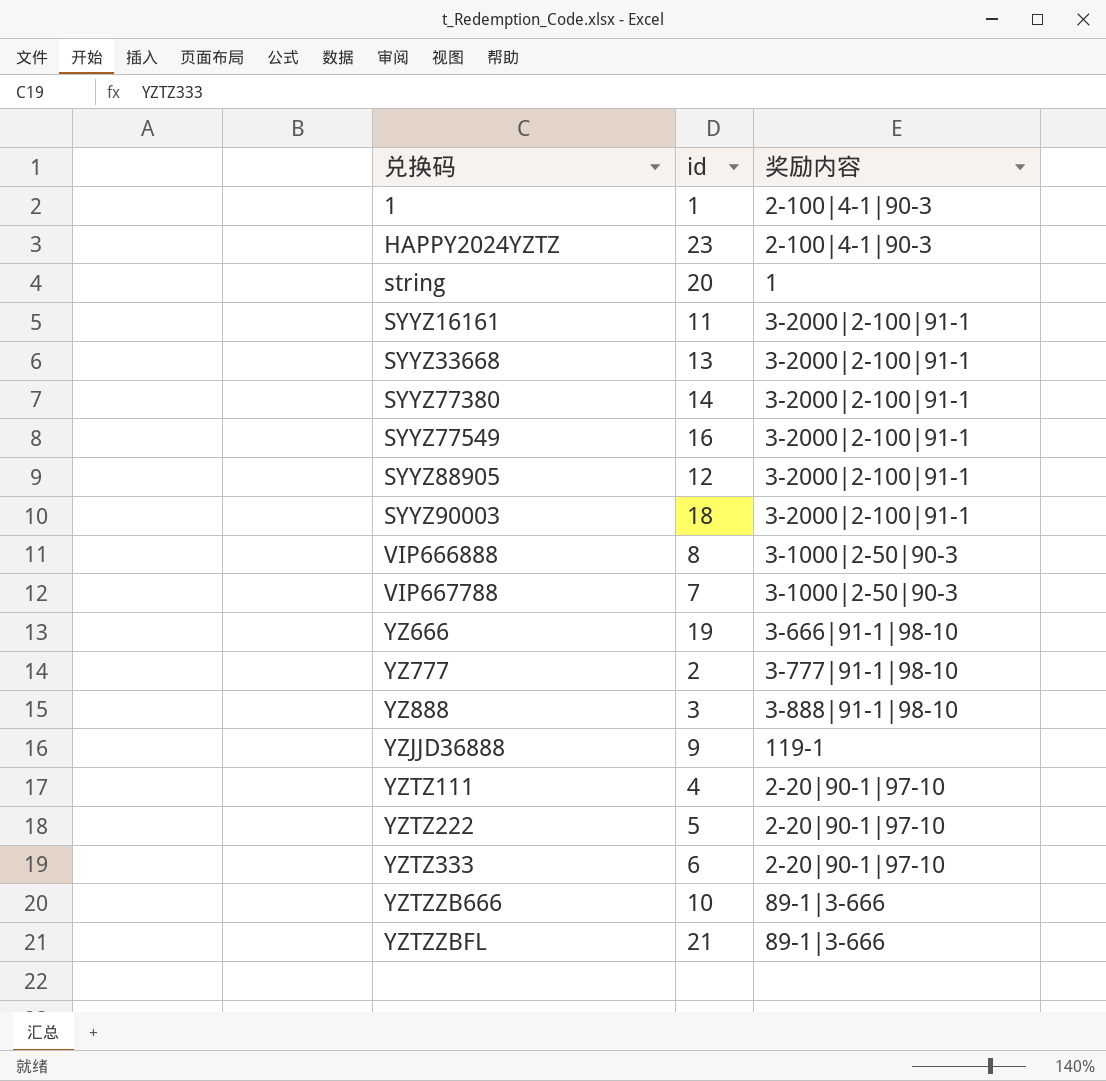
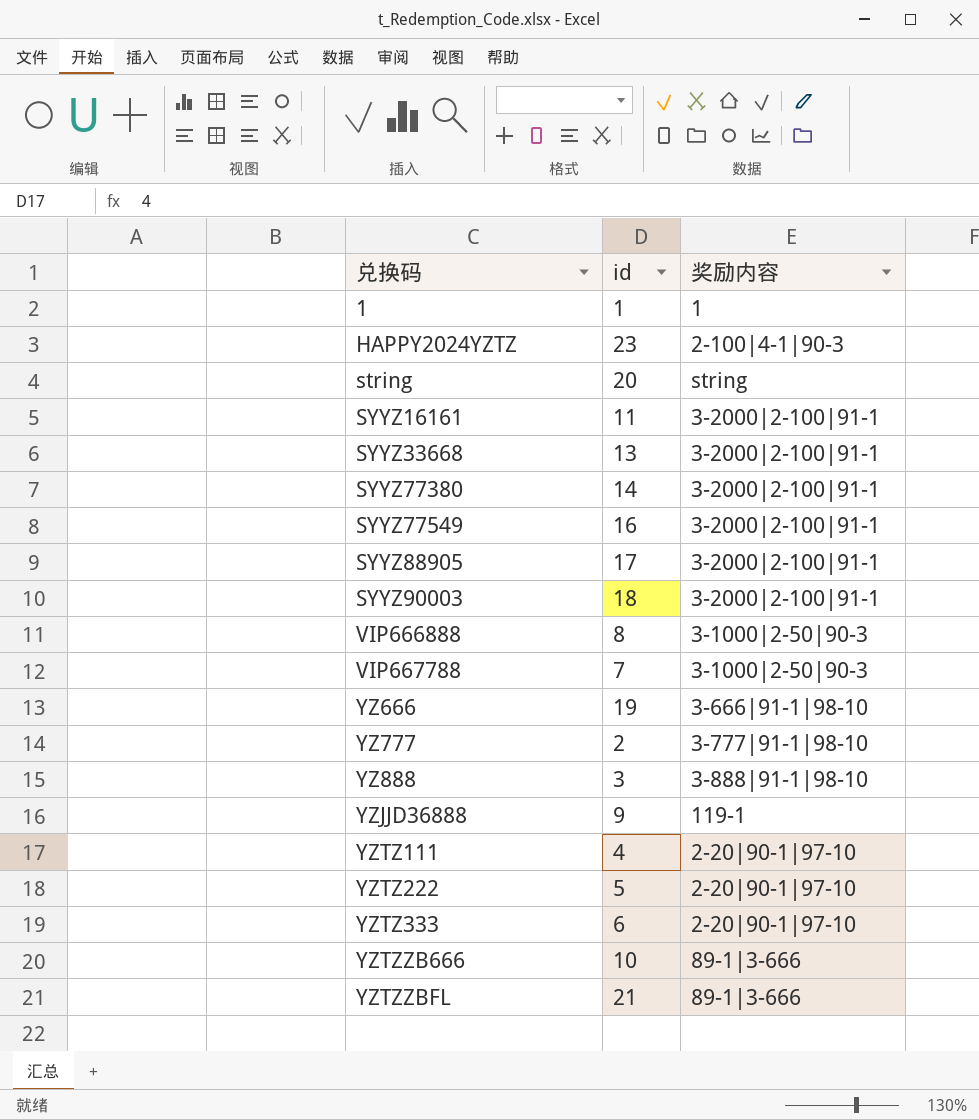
1 | 奖励内容: 2-100|4-1|90-3 -> 1
string | 奖励内容: 1 -> string
SYYZ88905 | id: 12 -> 17

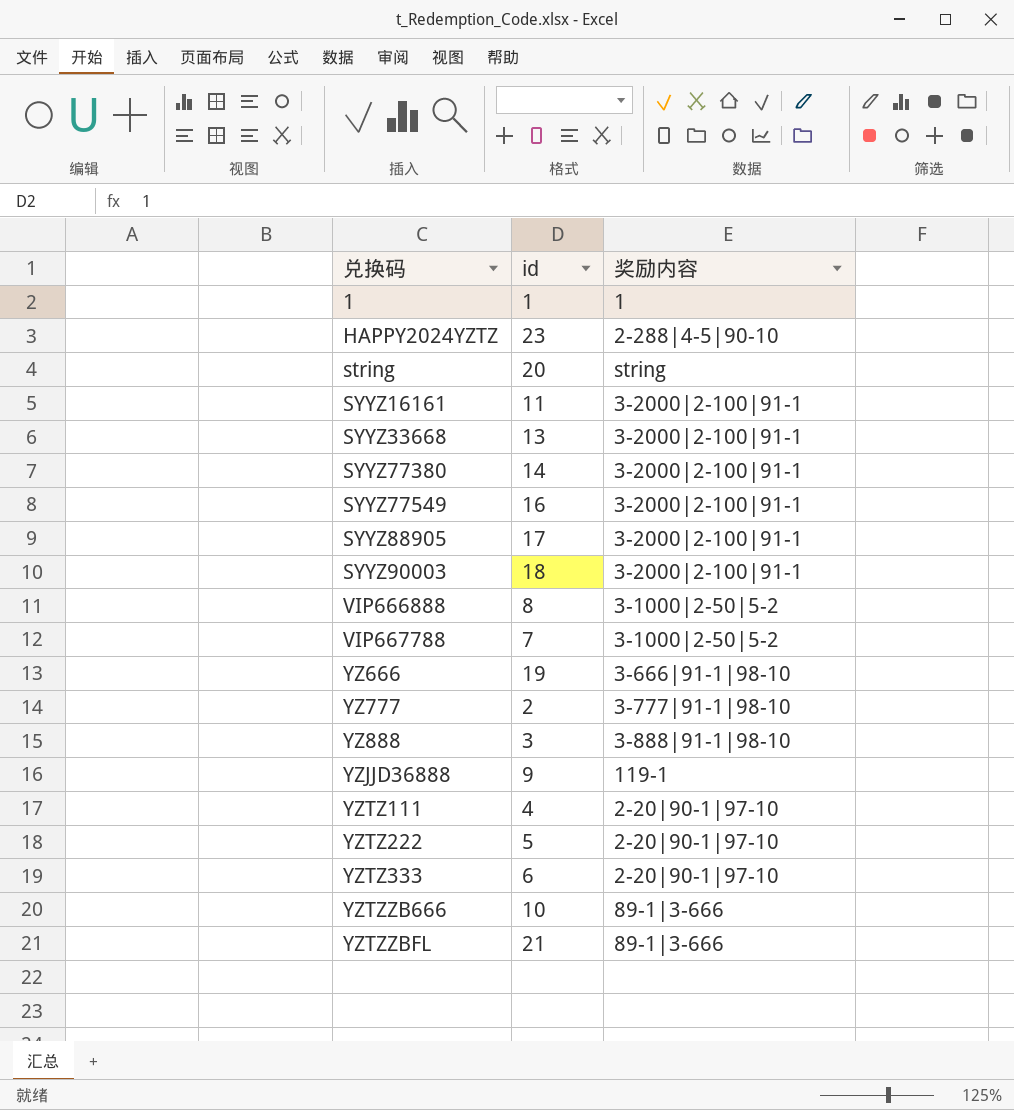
HAPPY2024YZTZ | 奖励内容: 2-100|4-1|90-3 -> 2-288|4-5|90-10
VIP666888 | 奖励内容: 3-1000|2-50|90-3 -> 3-1000|2-50|5-2
VIP667788 | 奖励内容: 3-1000|2-50|90-3 -> 3-1000|2-50|5-2

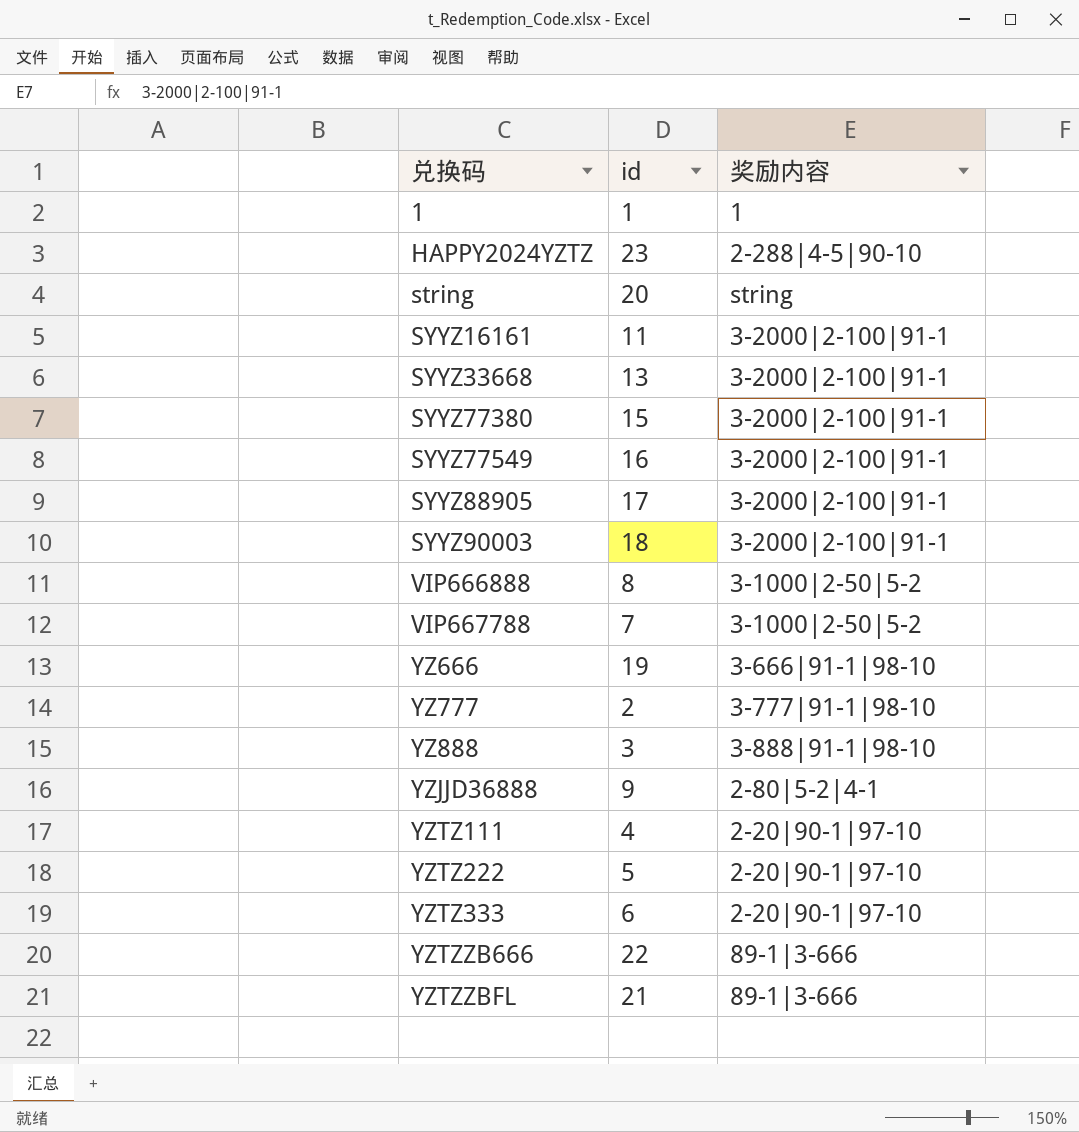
SYYZ77380 | id: 14 -> 15
YZJJD36888 | 奖励内容: 119-1 -> 2-80|5-2|4-1
YZTZZB666 | id: 10 -> 22

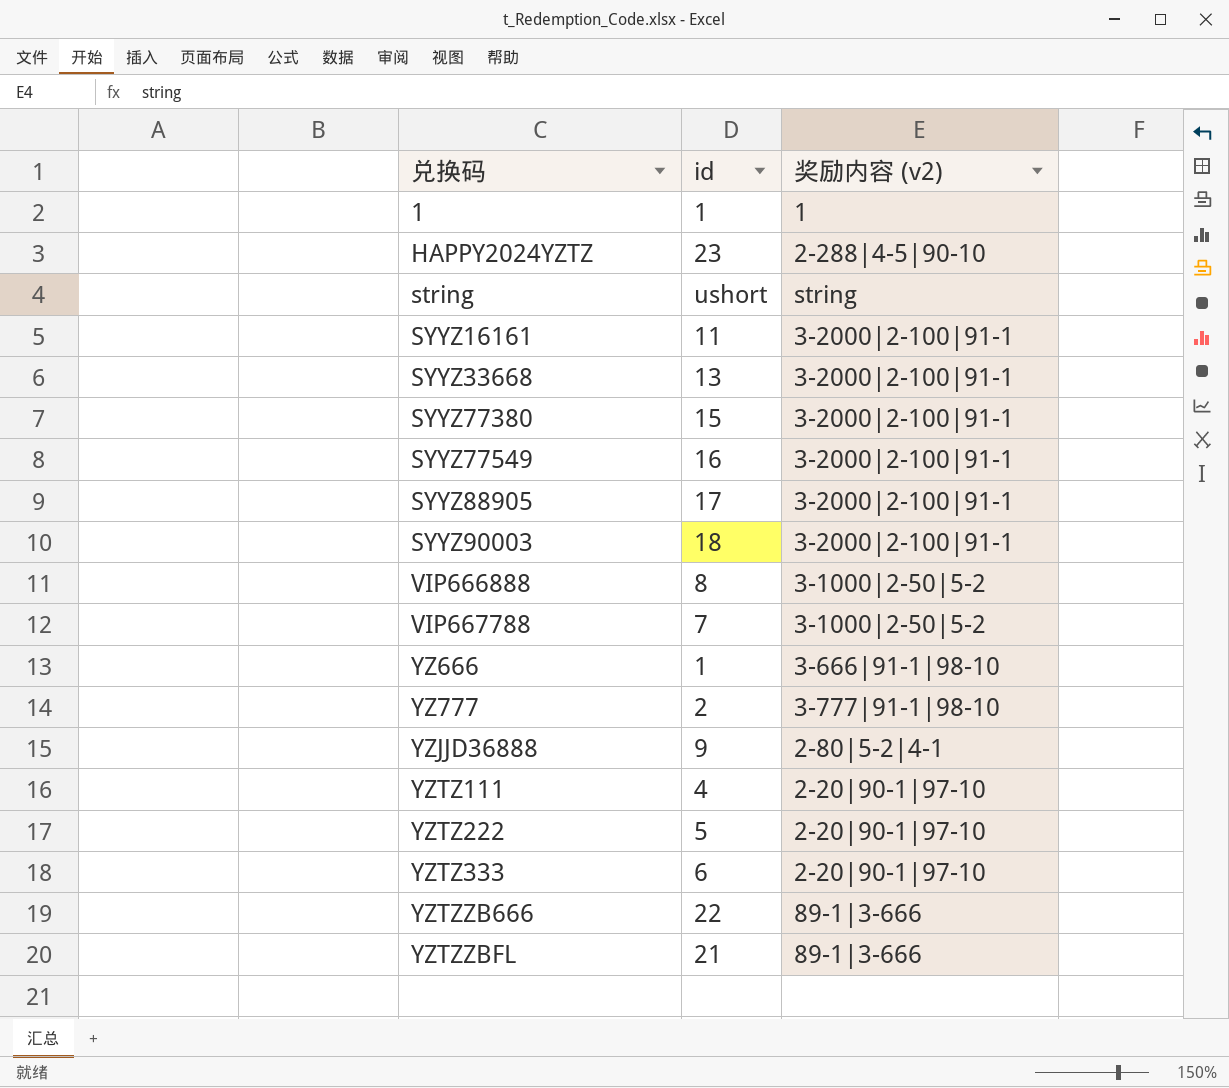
column name: 奖励内容 -> 奖励内容 (v2)
row YZ888: 3 | 3-888|91-1|98-10 -> none
string | id: 20 -> ushort
YZ666 | id: 19 -> 1

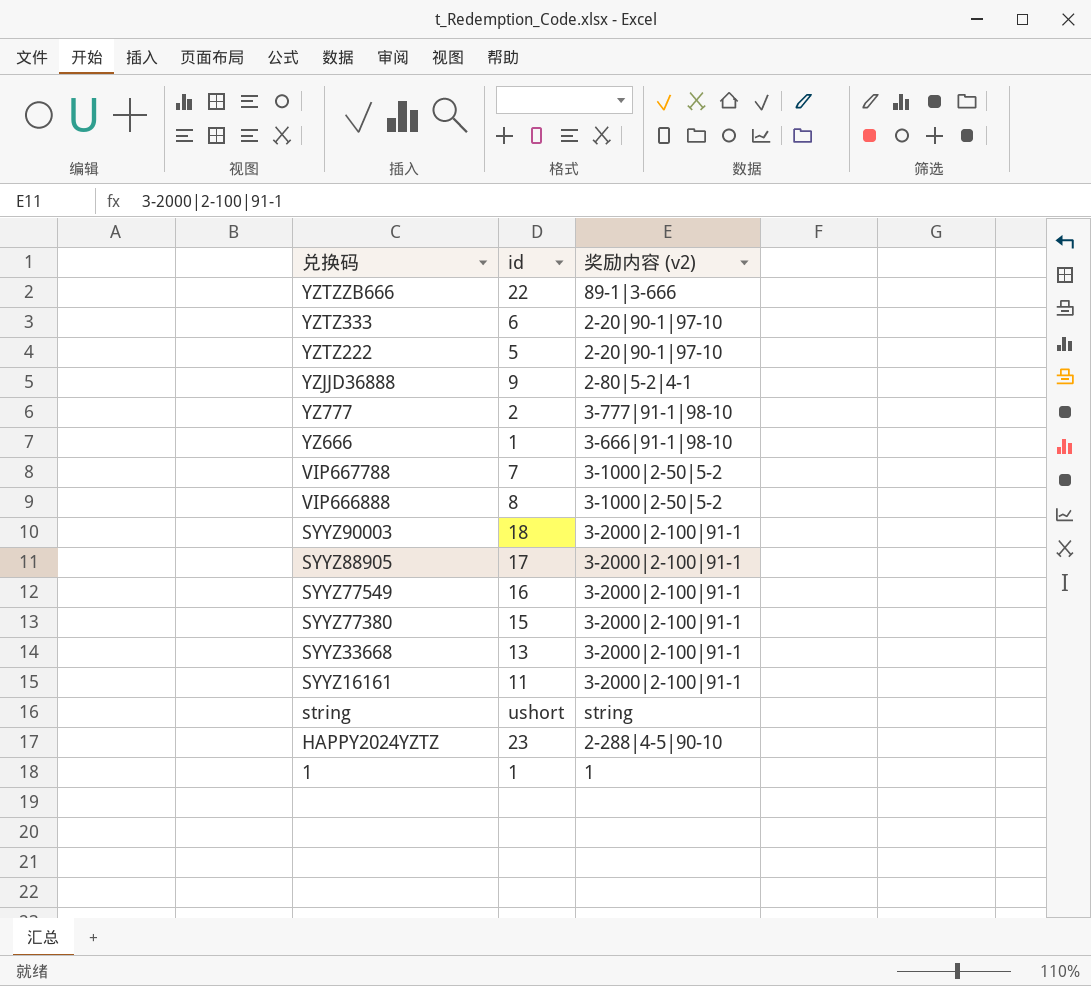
row order: 兑换码 ascending -> 兑换码 descending
row YZTZ111: 4 | 2-20|90-1|97-10 -> none
row YZTZZBFL: 21 | 89-1|3-666 -> none

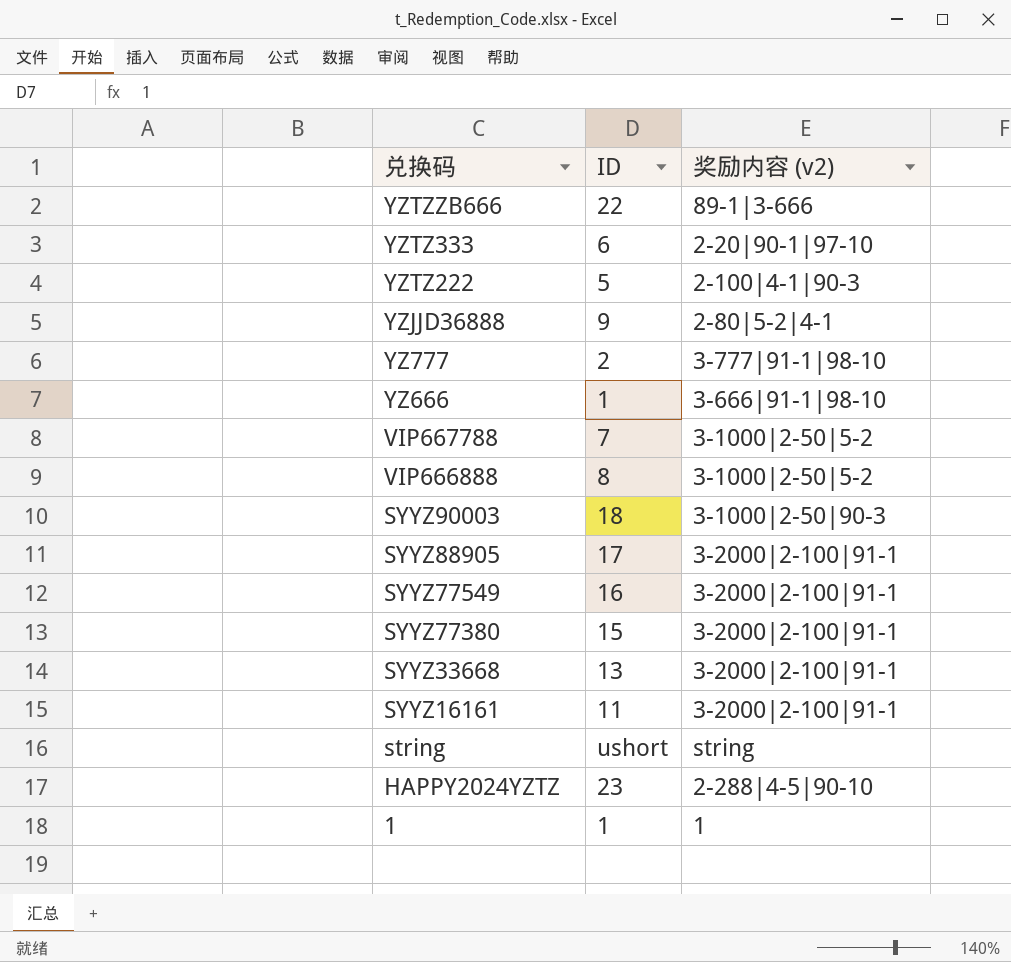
column name: id -> ID
YZTZ222 | 奖励内容 (v2): 2-20|90-1|97-10 -> 2-100|4-1|90-3
SYYZ90003 | 奖励内容 (v2): 3-2000|2-100|91-1 -> 3-1000|2-50|90-3

